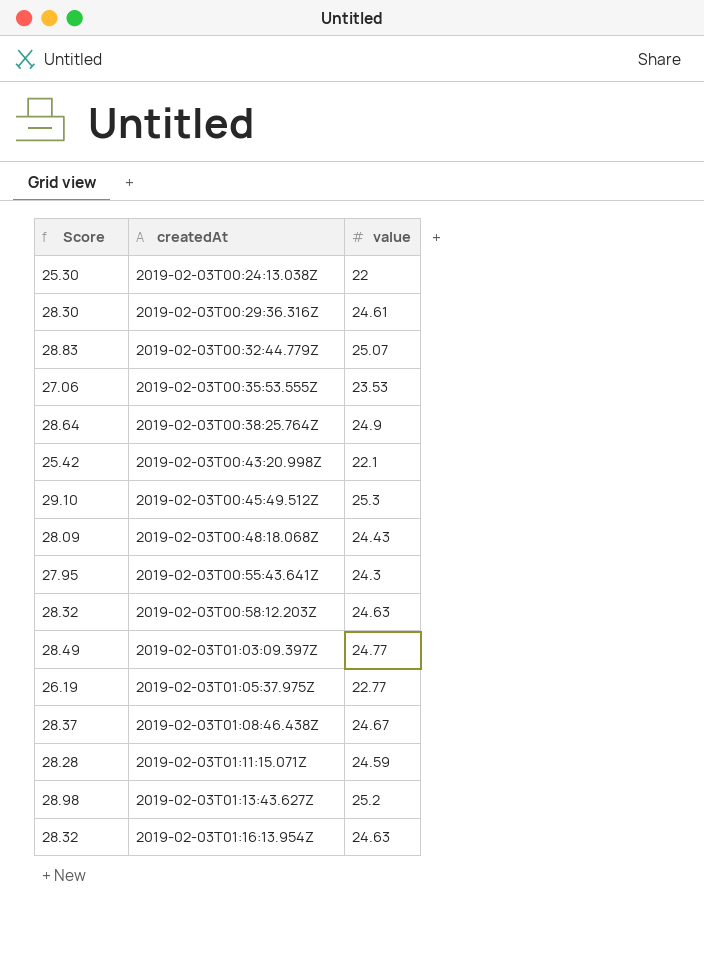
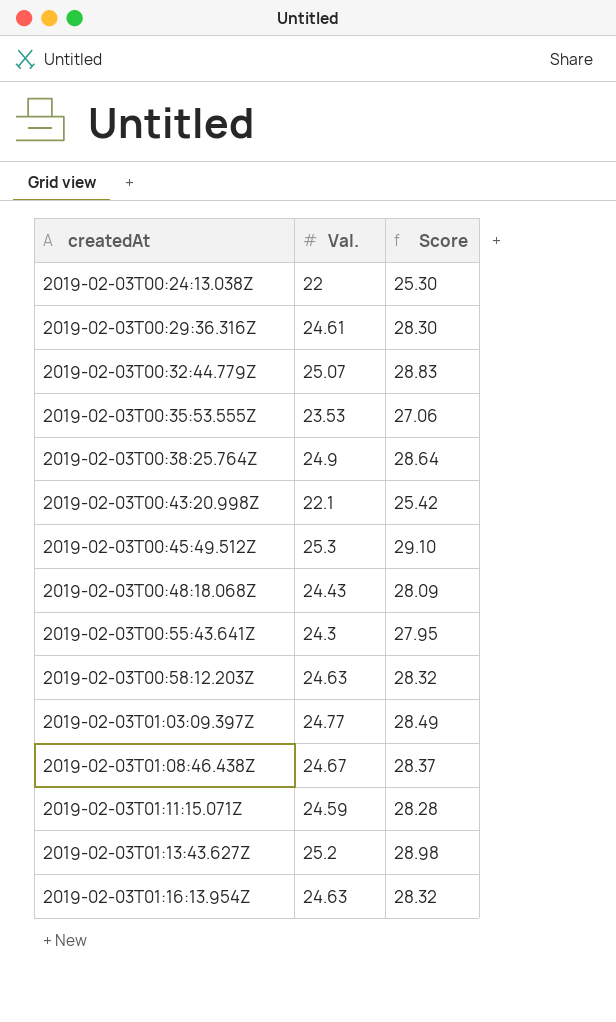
column name: value -> Val.
column Score | position: 1 -> 3
row 2019-02-03T01:05:37.975Z: 26.19 | 22.77 -> none

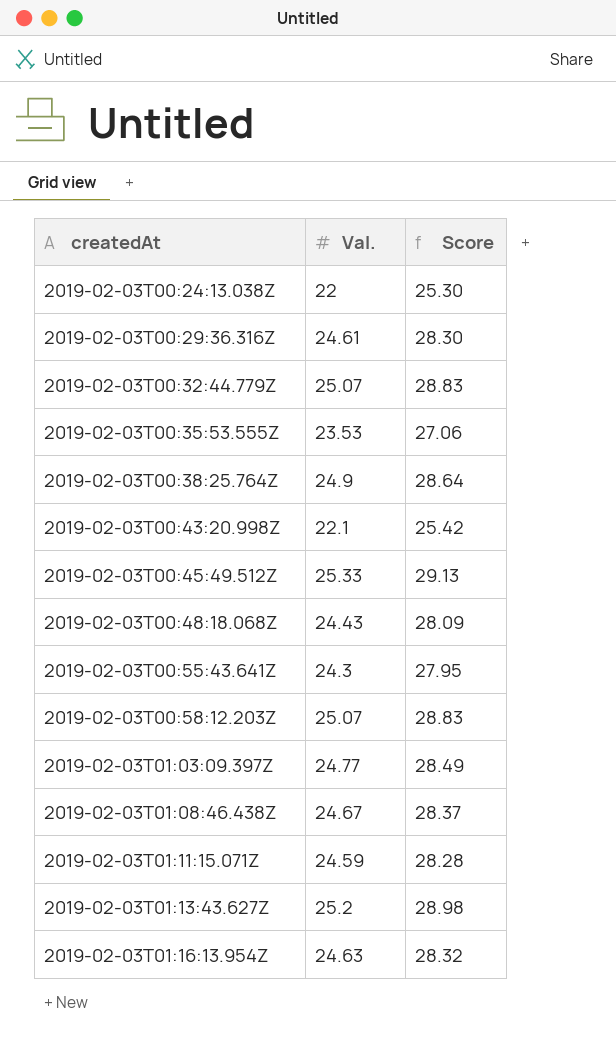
2019-02-03T00:45:49.512Z | Val.: 25.3 -> 25.33
2019-02-03T00:45:49.512Z | Score: 29.10 -> 29.13
2019-02-03T00:58:12.203Z | Val.: 24.63 -> 25.07
2019-02-03T00:58:12.203Z | Score: 28.32 -> 28.83

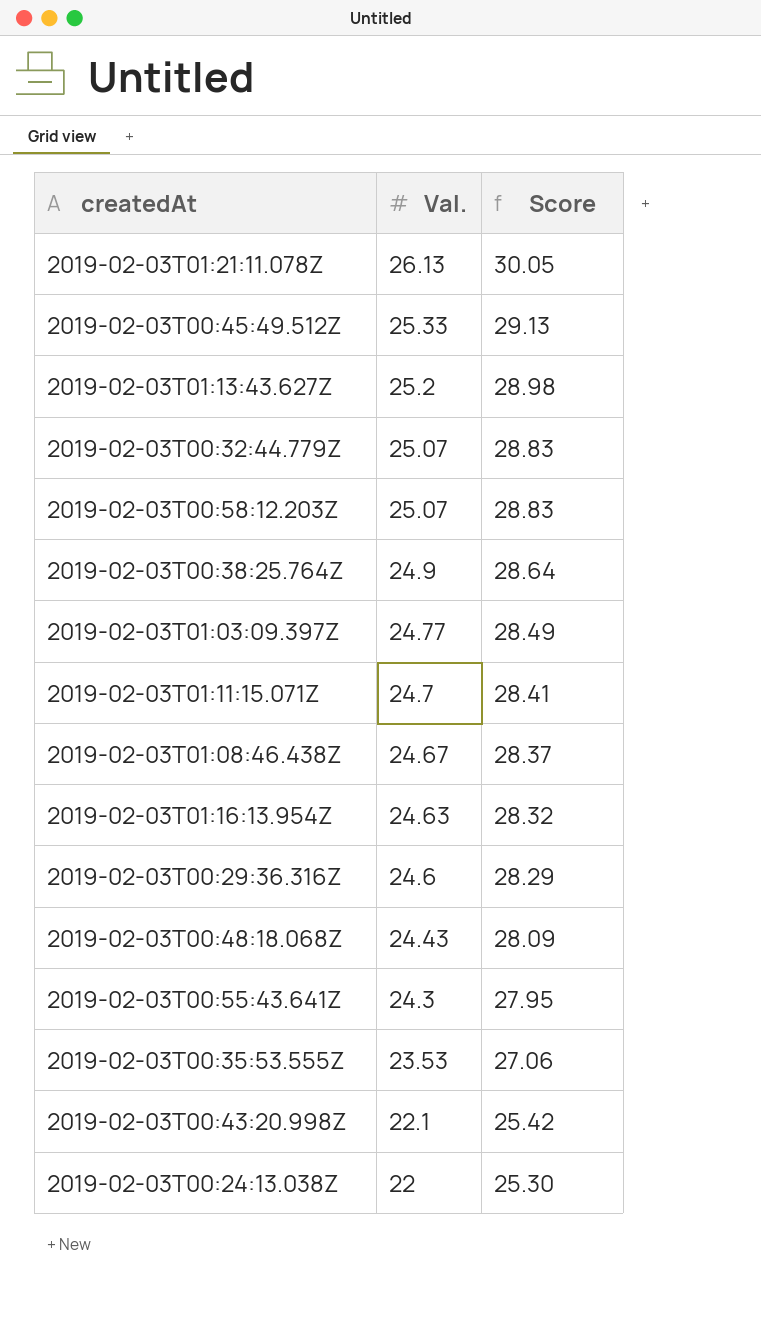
row order: createdAt ascending -> Val. descending
row 2019-02-03T01:21:11.078Z: none -> 26.13 | 30.05
2019-02-03T01:11:15.071Z | Val.: 24.59 -> 24.7
2019-02-03T01:11:15.071Z | Score: 28.28 -> 28.41
2019-02-03T00:29:36.316Z | Val.: 24.61 -> 24.6
2019-02-03T00:29:36.316Z | Score: 28.30 -> 28.29

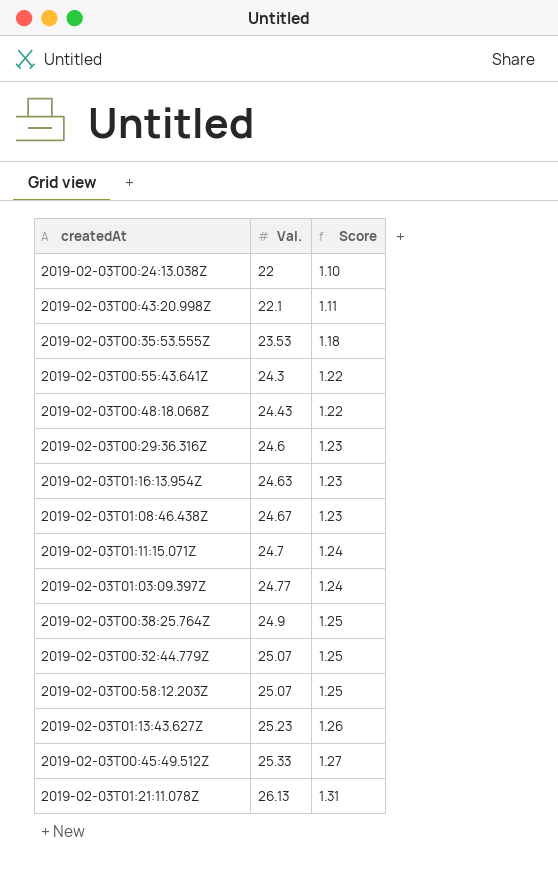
row order: Val. descending -> Val. ascending
column Score | formula: [Val.] * 1.15 -> [Val.] * 0.05
2019-02-03T01:13:43.627Z | Val.: 25.2 -> 25.23

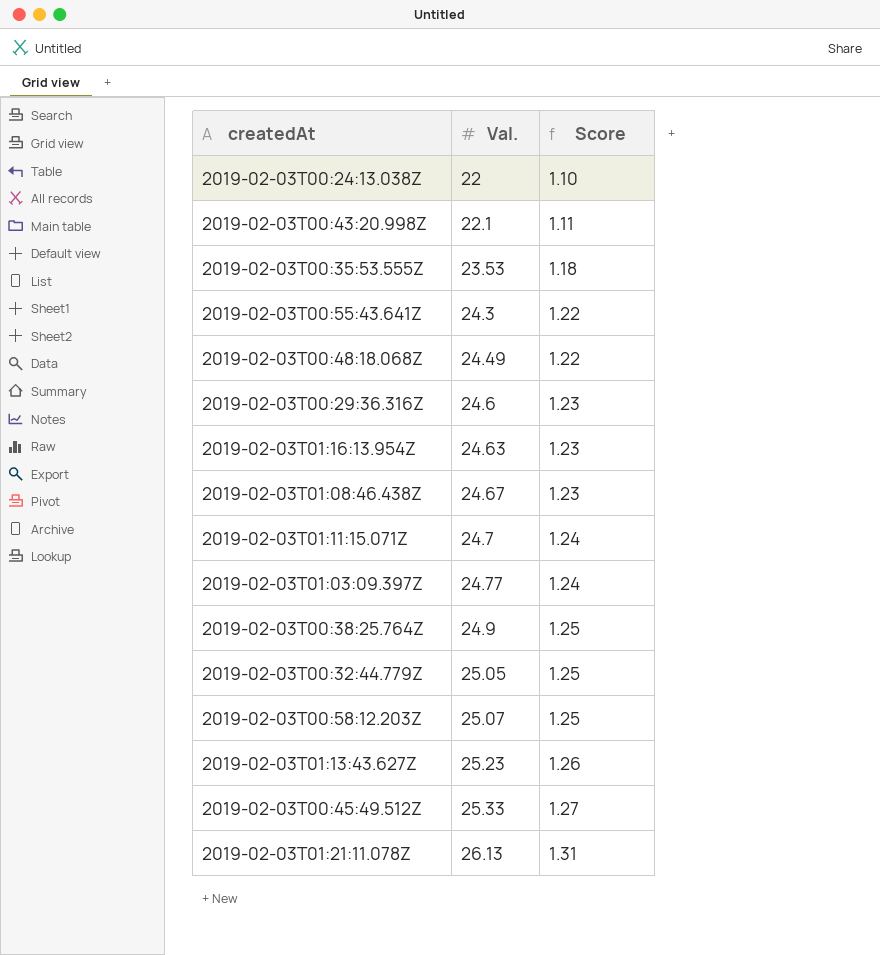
2019-02-03T00:48:18.068Z | Val.: 24.43 -> 24.49
2019-02-03T00:32:44.779Z | Val.: 25.07 -> 25.05

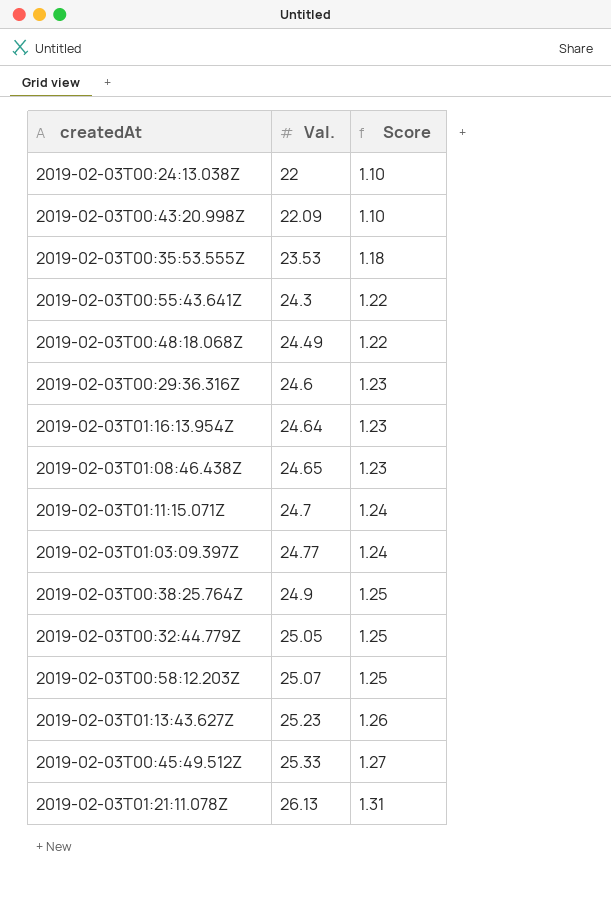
2019-02-03T00:43:20.998Z | Val.: 22.1 -> 22.09
2019-02-03T00:43:20.998Z | Score: 1.11 -> 1.10
2019-02-03T01:16:13.954Z | Val.: 24.63 -> 24.64
2019-02-03T01:08:46.438Z | Val.: 24.67 -> 24.65

